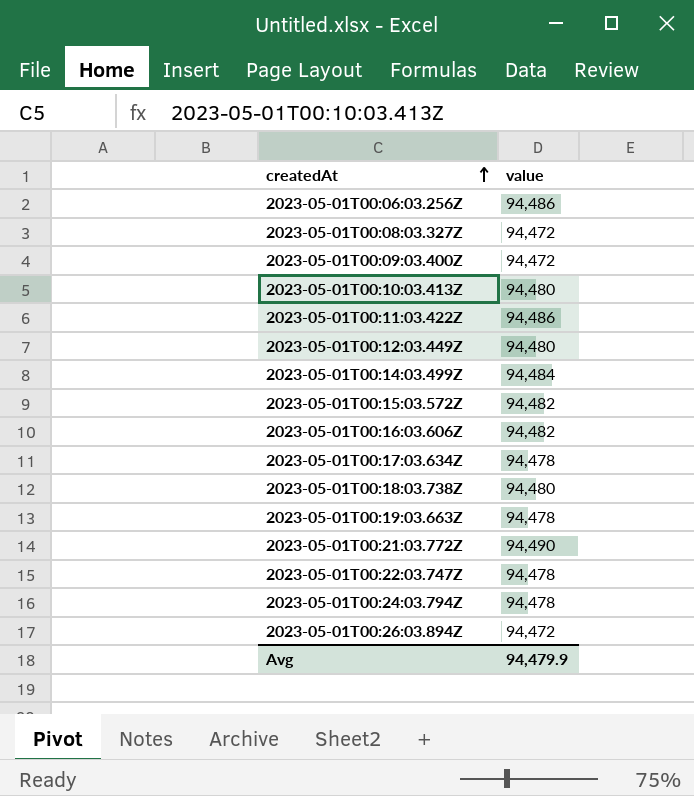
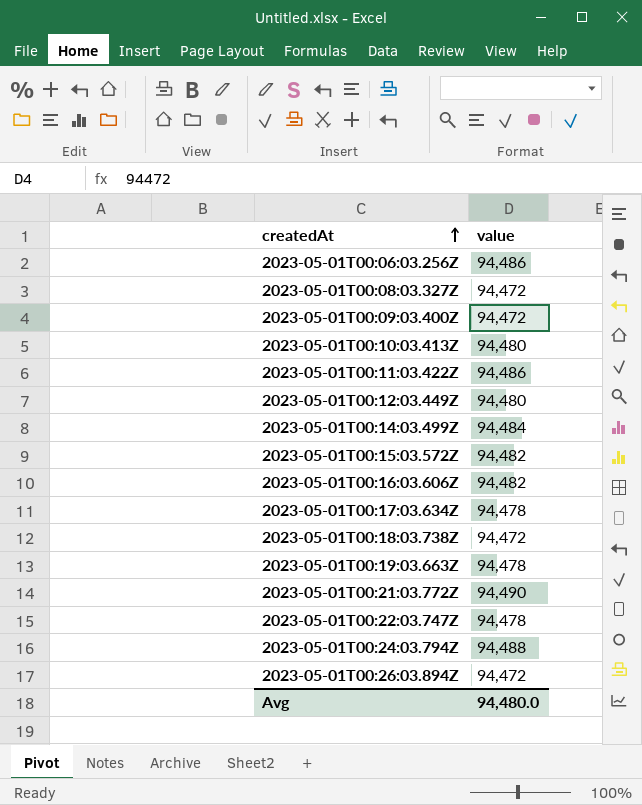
2023-05-01T00:18:03.738Z | value: 94,480 -> 94,472
2023-05-01T00:24:03.794Z | value: 94,478 -> 94,488
Avg | value: 94,479.9 -> 94,480.0

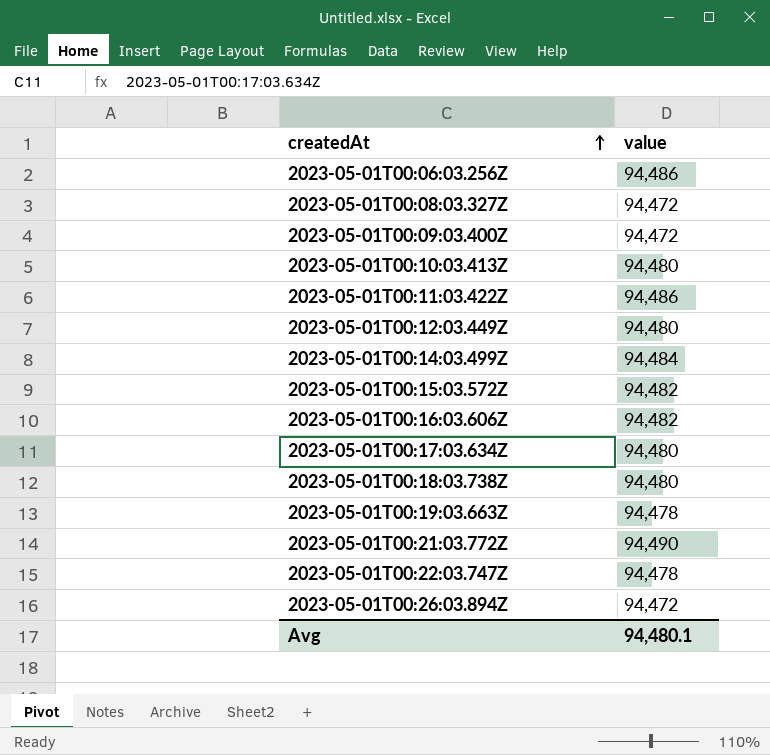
row 2023-05-01T00:24:03.794Z: 94,488 -> none
2023-05-01T00:17:03.634Z | value: 94,478 -> 94,480
2023-05-01T00:18:03.738Z | value: 94,472 -> 94,480
Avg | value: 94,480.0 -> 94,480.1

